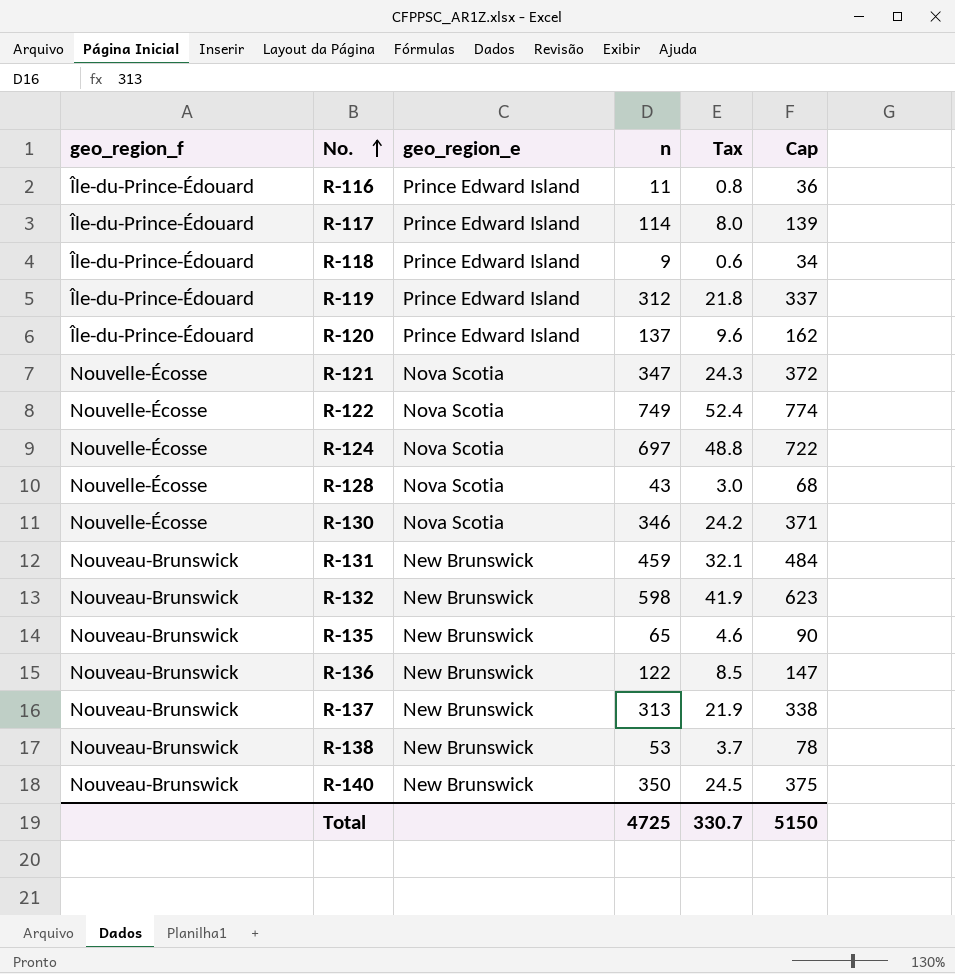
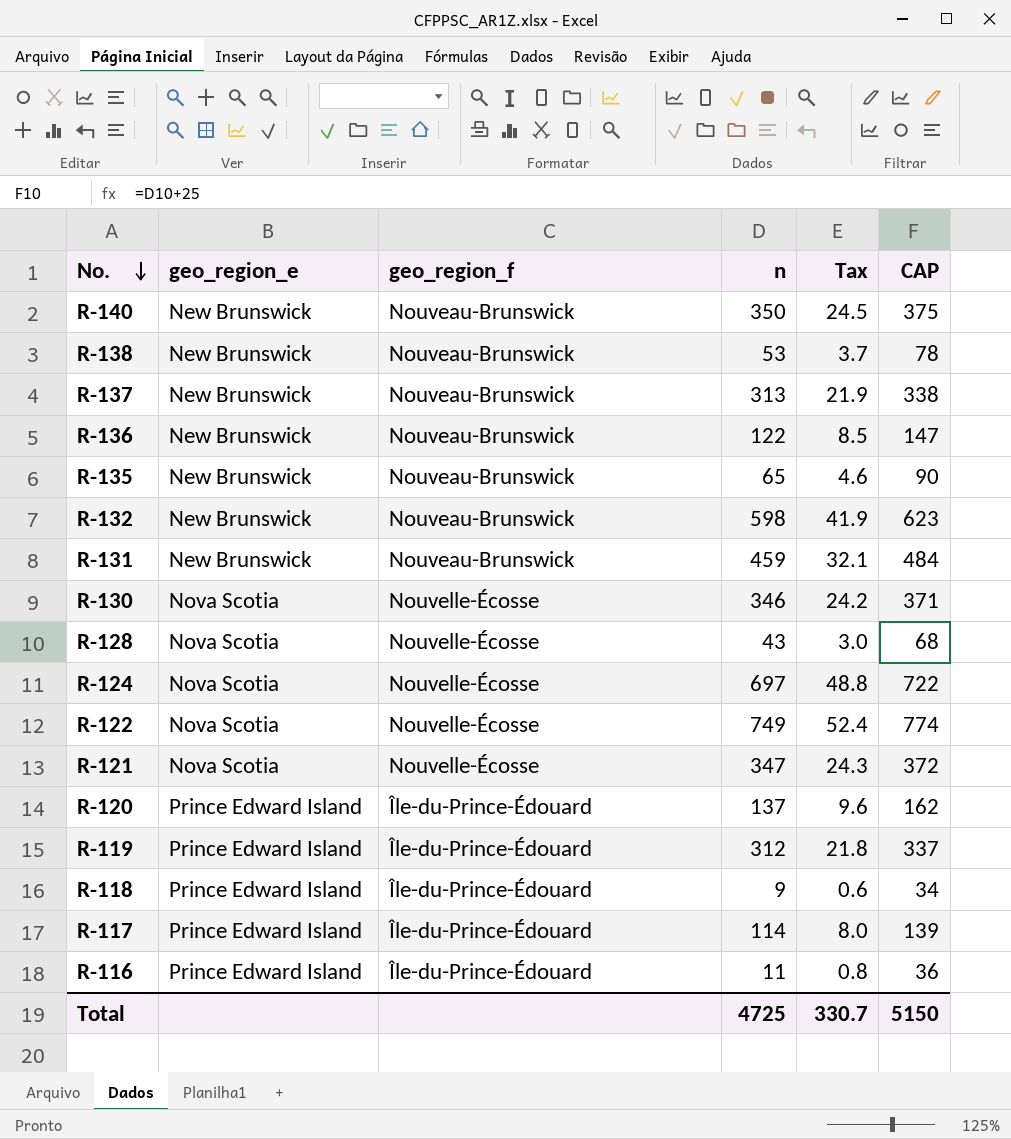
row order: No. ascending -> No. descending
column geo_region_f | position: 1 -> 3
column name: Cap -> CAP

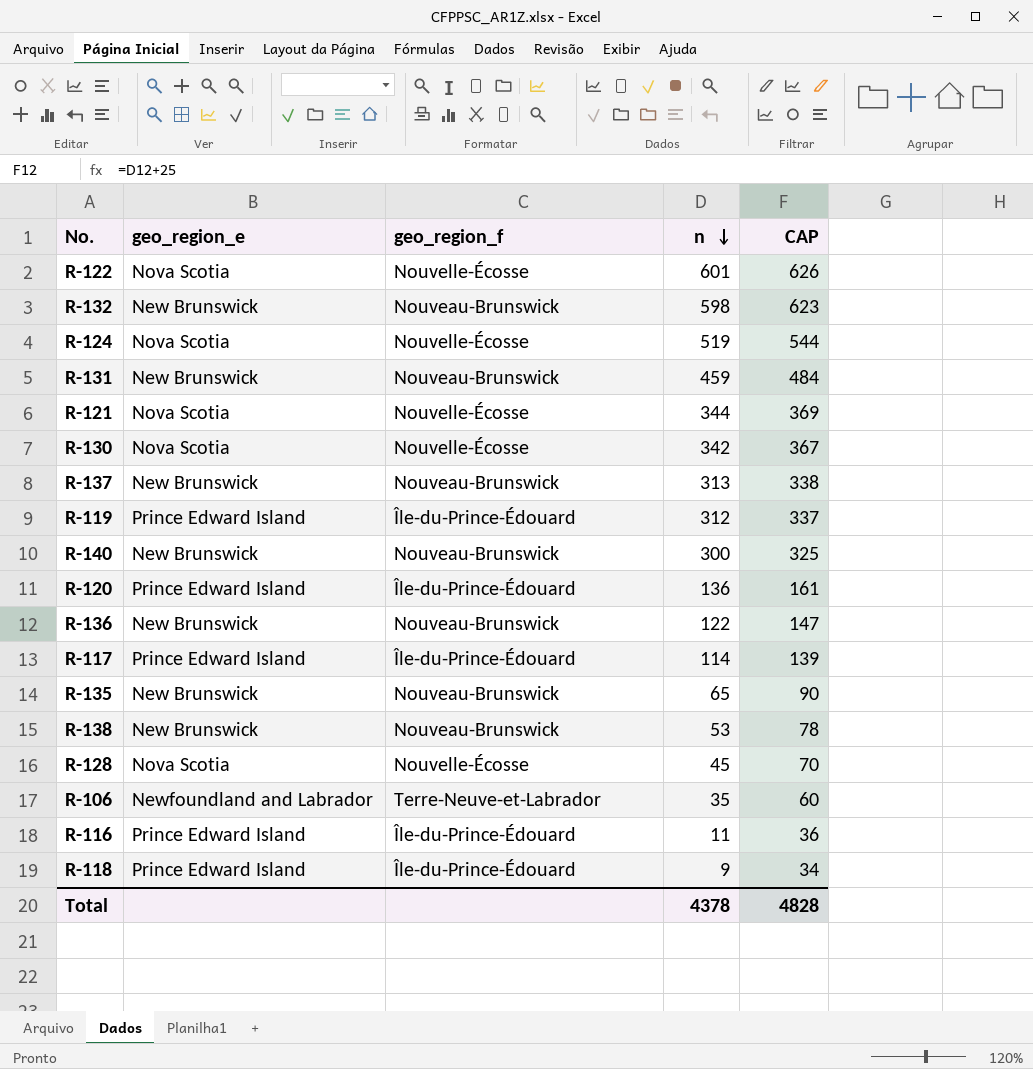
row order: No. descending -> n descending
column Tax | formula: [n] * 0.07 -> none
R-122 | n: 749 -> 601
R-122 | CAP: 774 -> 626
R-124 | n: 697 -> 519
R-124 | CAP: 722 -> 544
R-121 | n: 347 -> 344
R-121 | CAP: 372 -> 369
R-130 | n: 346 -> 342
R-130 | CAP: 371 -> 367
R-140 | n: 350 -> 300
R-140 | CAP: 375 -> 325
R-120 | n: 137 -> 136
R-120 | CAP: 162 -> 161
R-128 | n: 43 -> 45
R-128 | CAP: 68 -> 70
row R-106: none -> Newfoundland and Labrador | Terre-Neuve-et-Labrador | 35 | 60
Total | n: 4725 -> 4378
Total | CAP: 5150 -> 4828

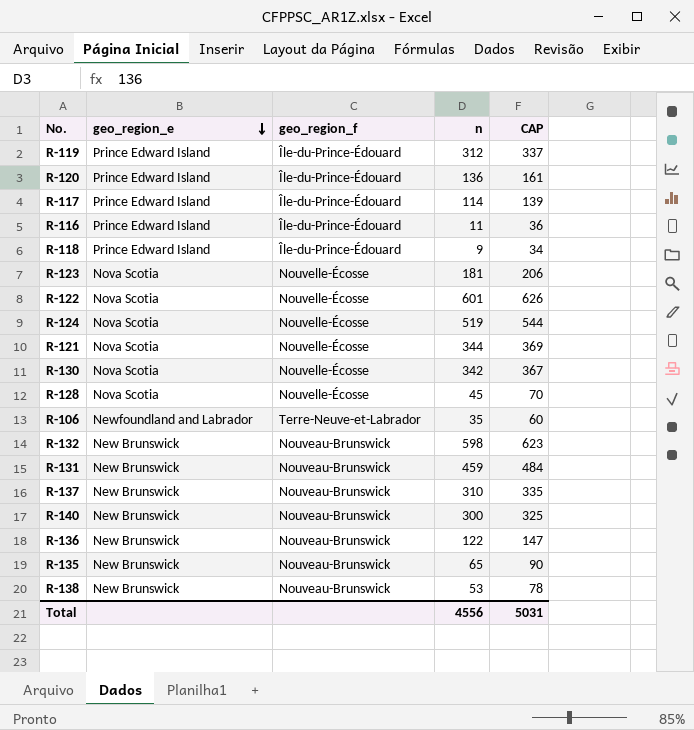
row order: n descending -> geo_region_e descending
row R-123: none -> Nova Scotia | Nouvelle-Écosse | 181 | 206
R-137 | n: 313 -> 310
R-137 | CAP: 338 -> 335
Total | n: 4378 -> 4556
Total | CAP: 4828 -> 5031

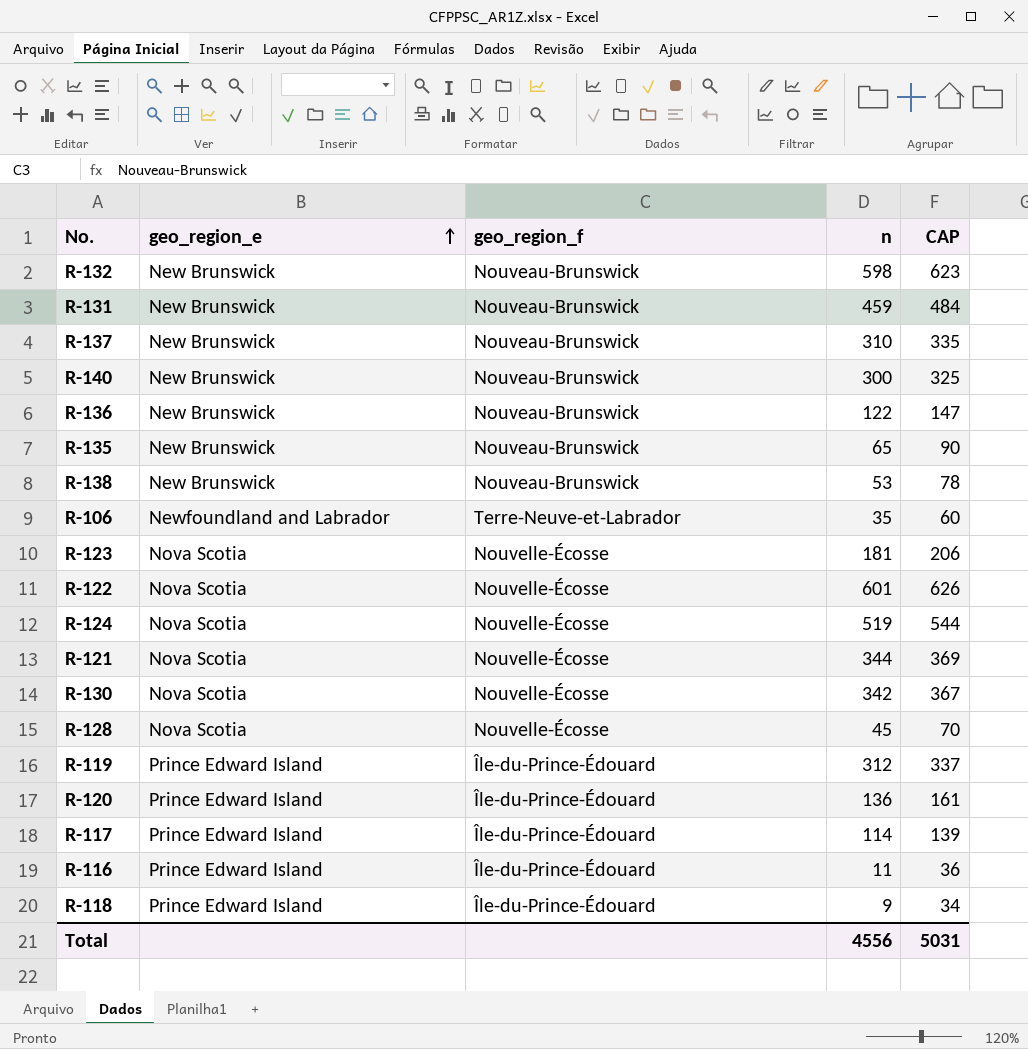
row order: geo_region_e descending -> geo_region_e ascending

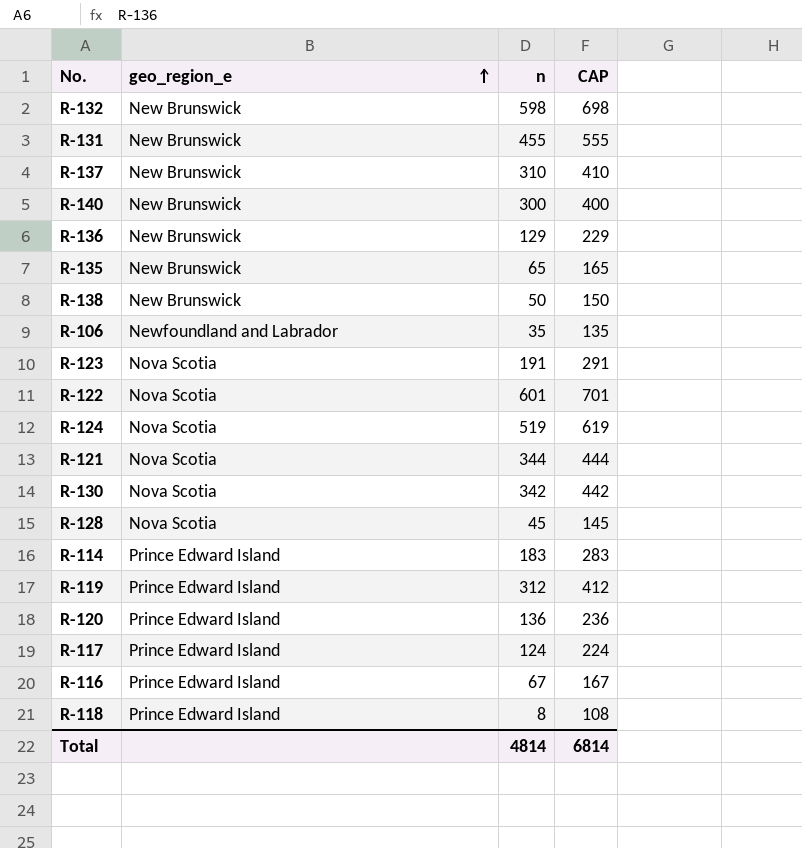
column geo_region_f | position: 3 -> none
column CAP | formula: [n] + 25 -> [n] + 100
R-131 | n: 459 -> 455
R-136 | n: 122 -> 129
R-138 | n: 53 -> 50
R-123 | n: 181 -> 191
row R-114: none -> Prince Edward Island | 183 | 283
R-117 | n: 114 -> 124
R-116 | n: 11 -> 67
R-118 | n: 9 -> 8
Total | n: 4556 -> 4814
Total | CAP: 5031 -> 6814

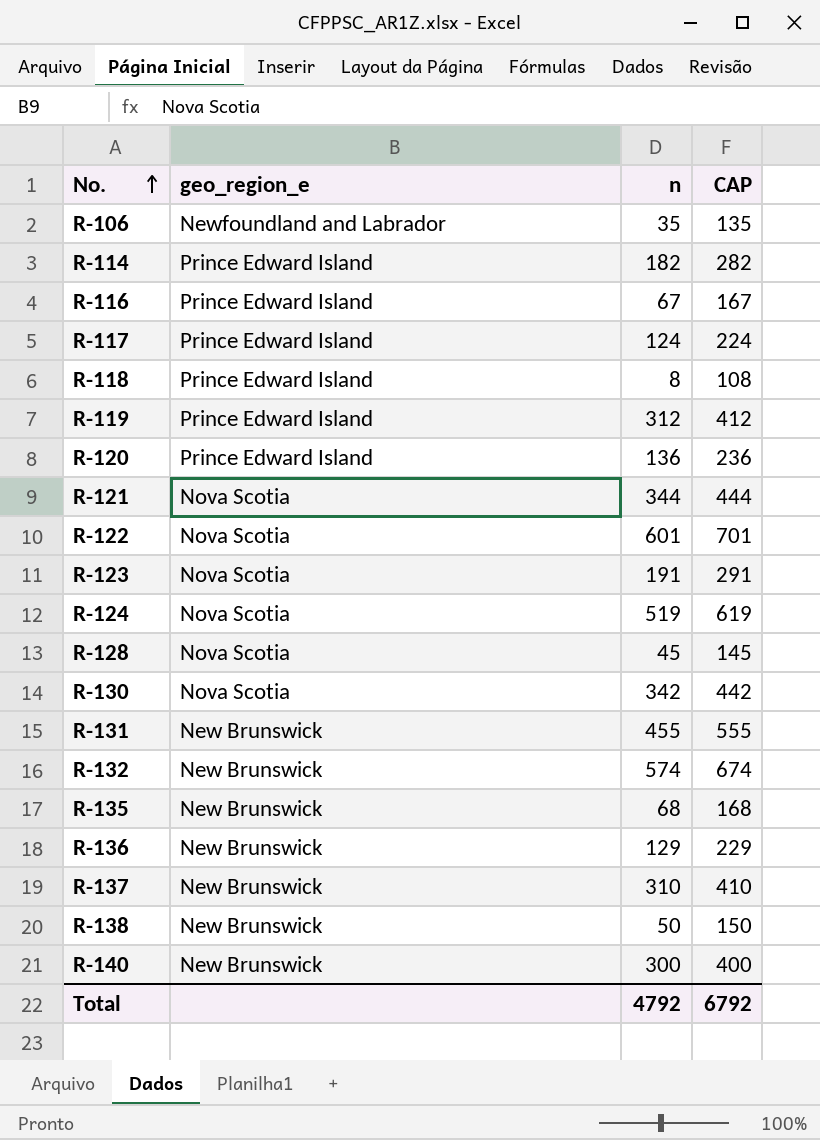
row order: geo_region_e ascending -> No. ascending
R-114 | n: 183 -> 182
R-114 | CAP: 283 -> 282
R-132 | n: 598 -> 574
R-132 | CAP: 698 -> 674
R-135 | n: 65 -> 68
R-135 | CAP: 165 -> 168
Total | n: 4814 -> 4792
Total | CAP: 6814 -> 6792

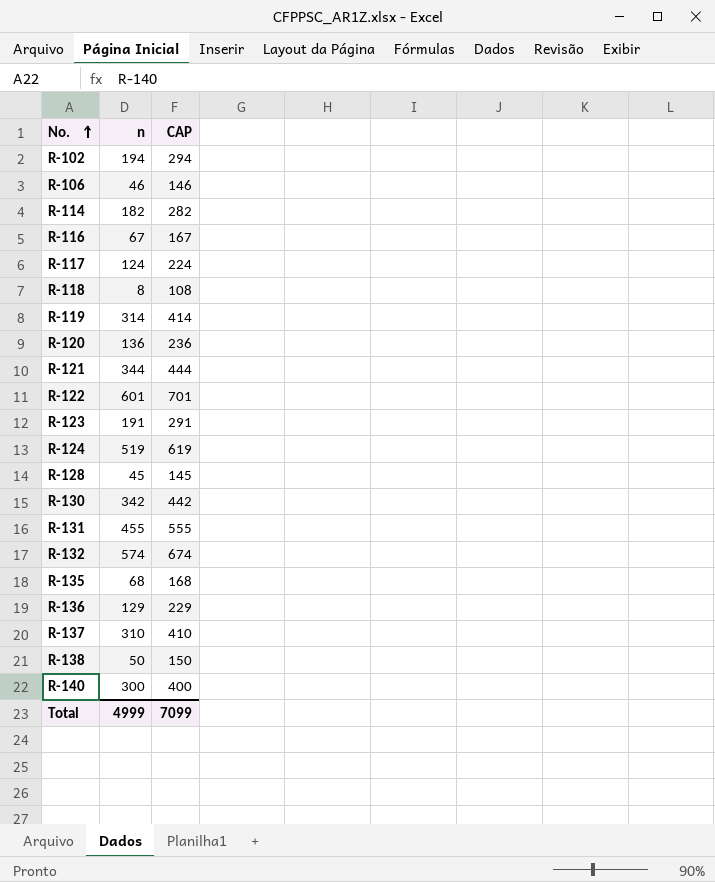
column geo_region_e | position: 2 -> none
row R-102: none -> 194 | 294
R-106 | n: 35 -> 46
R-106 | CAP: 135 -> 146
R-119 | n: 312 -> 314
R-119 | CAP: 412 -> 414
Total | n: 4792 -> 4999
Total | CAP: 6792 -> 7099

